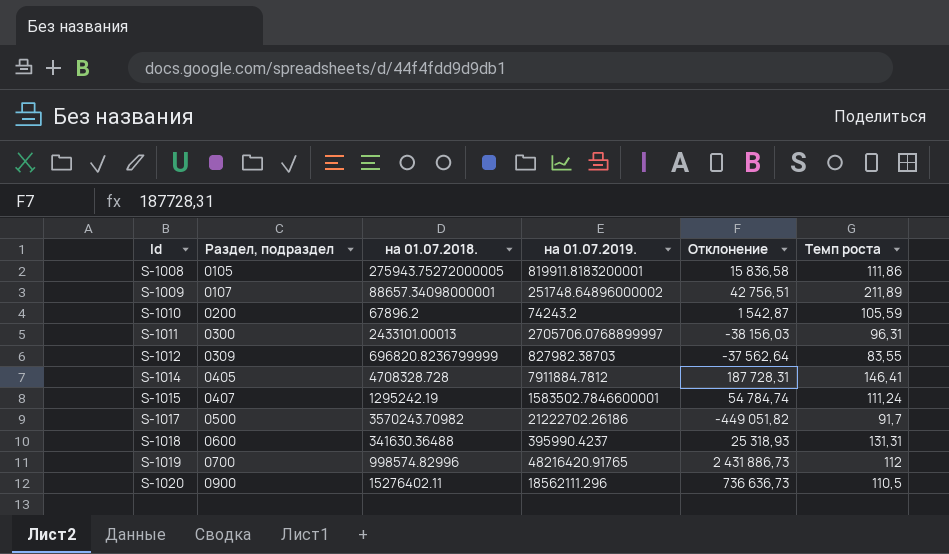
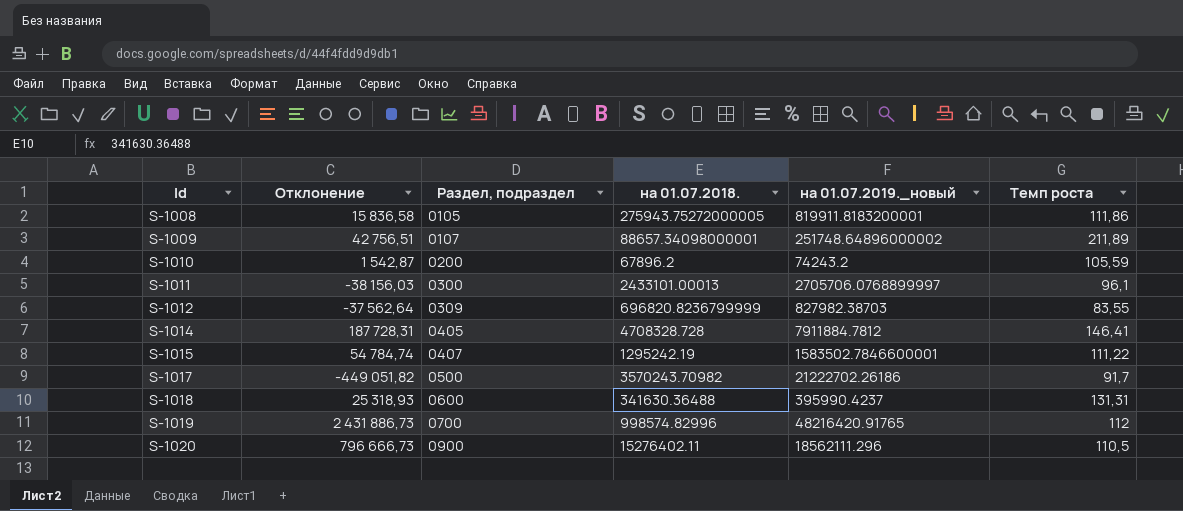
column Отклонение | position: 5 -> 2
column name: на 01.07.2019. -> на 01.07.2019._новый
S-1011 | Темп роста: 96,31 -> 96,1
S-1015 | Темп роста: 111,24 -> 111,22
S-1020 | Отклонение: 736 636,73 -> 796 666,73

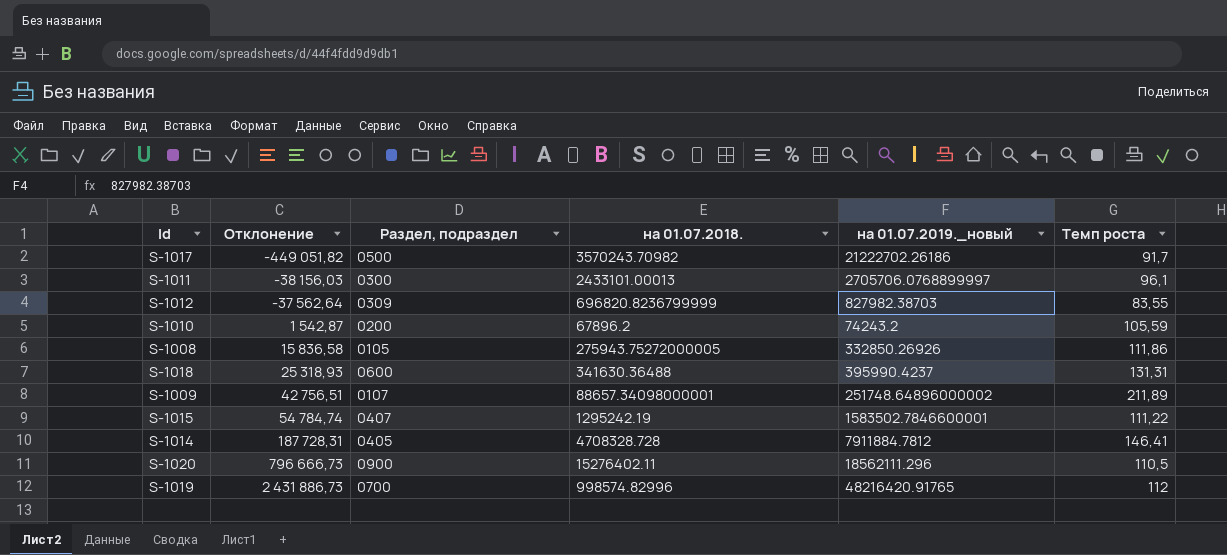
row order: Id ascending -> Отклонение ascending
S-1008 | на 01.07.2019._новый: 819911.8183200001 -> 332850.26926

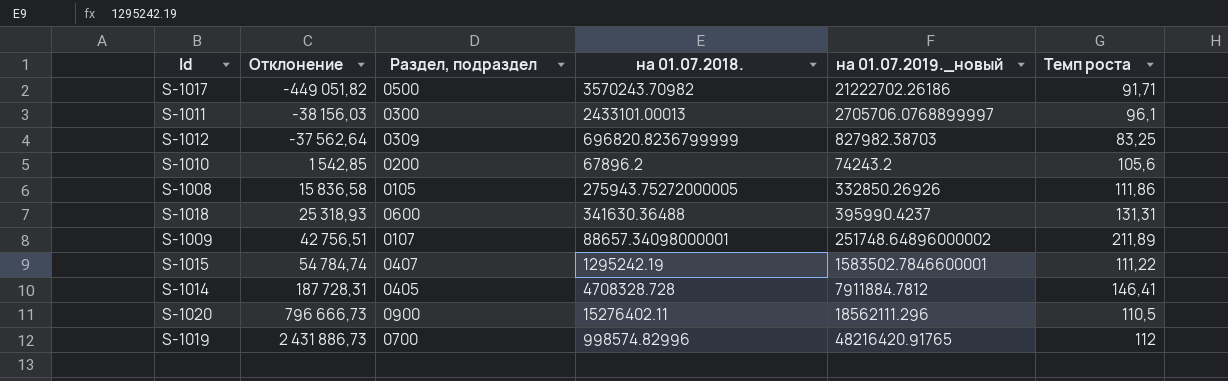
S-1017 | Темп роста: 91,7 -> 91,71
S-1012 | Темп роста: 83,55 -> 83,25
S-1010 | Отклонение: 1 542,87 -> 1 542,85
S-1010 | Темп роста: 105,59 -> 105,6

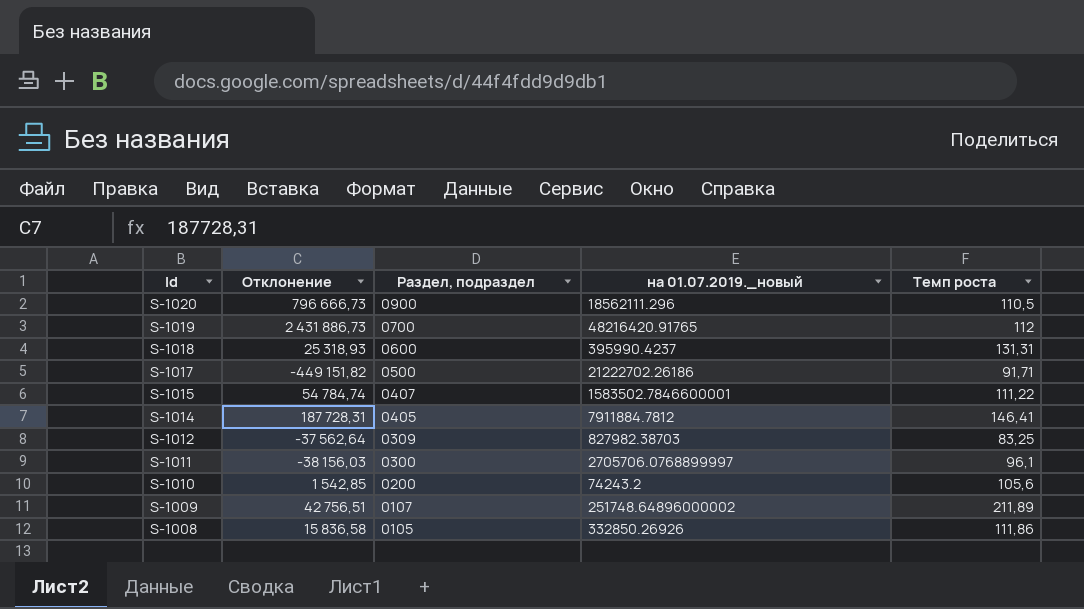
row order: Отклонение ascending -> Id descending
column на 01.07.2018. | position: 4 -> none
S-1017 | Отклонение: -449 051,82 -> -449 151,82

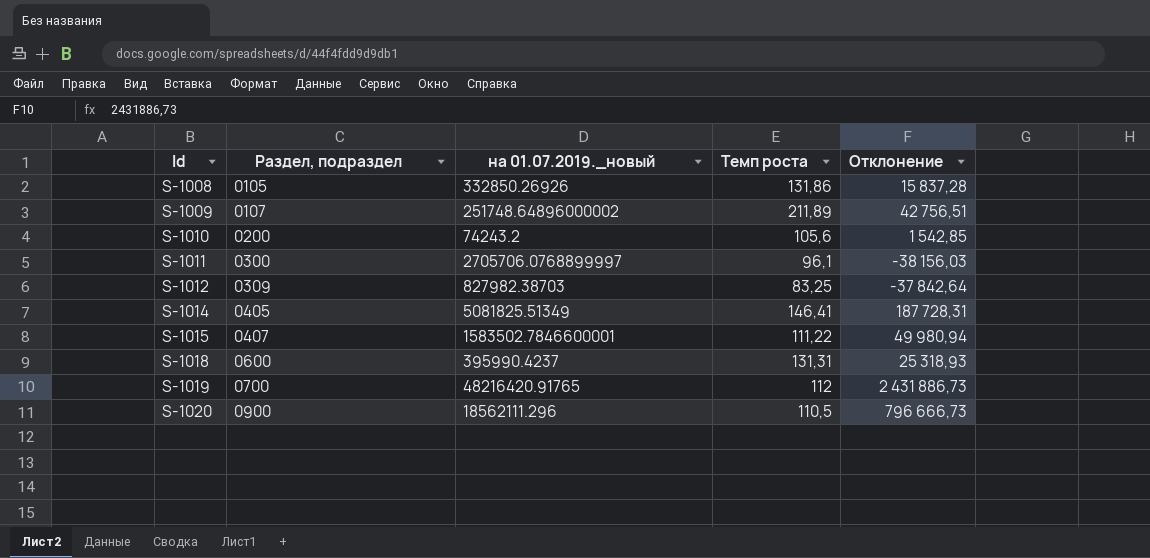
row order: Id descending -> Id ascending
column Отклонение | position: 2 -> 5
row S-1017: -449 151,82 | 0500 | 21222702.26186 | 91,71 -> none
S-1008 | Темп роста: 111,86 -> 131,86
S-1008 | Отклонение: 15 836,58 -> 15 837,28
S-1012 | Отклонение: -37 562,64 -> -37 842,64
S-1014 | на 01.07.2019._новый: 7911884.7812 -> 5081825.51349
S-1015 | Отклонение: 54 784,74 -> 49 980,94

